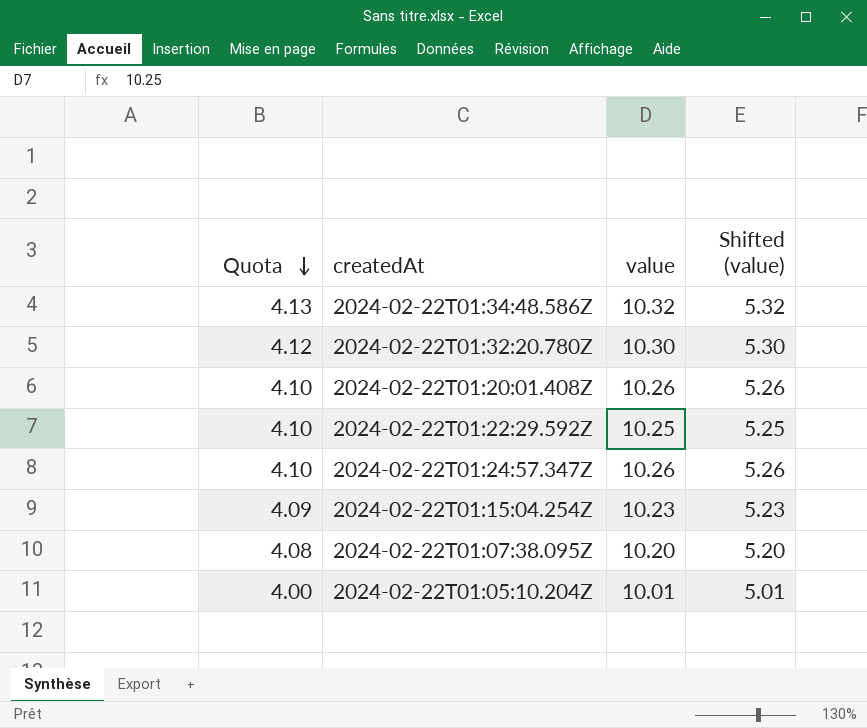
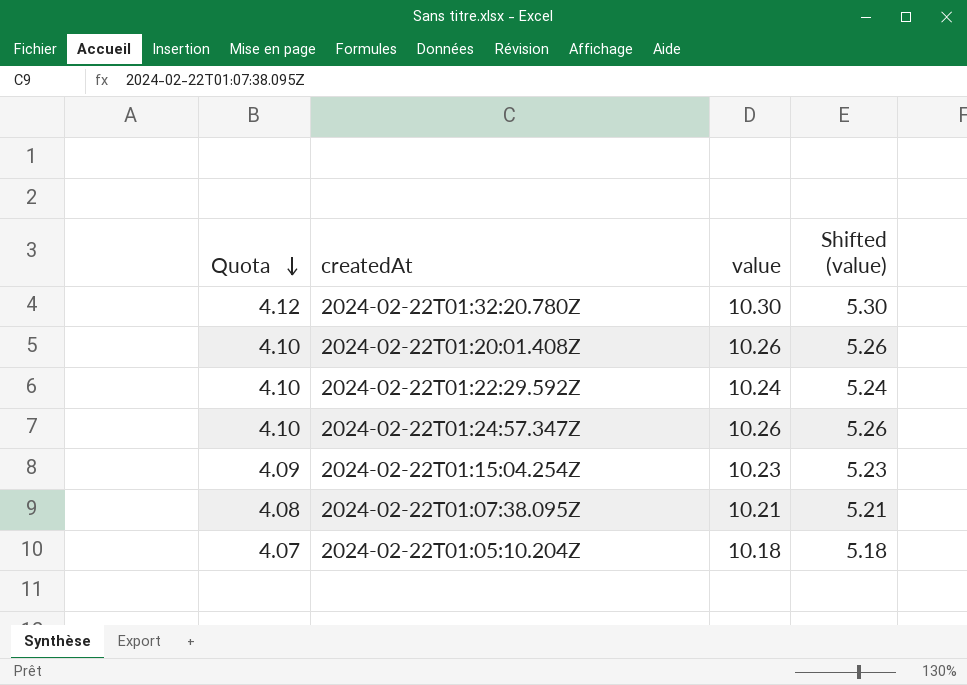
row 2024-02-22T01:34:48.586Z: 4.13 | 10.32 | 5.32 -> none
2024-02-22T01:22:29.592Z | value: 10.25 -> 10.24
2024-02-22T01:22:29.592Z | Shifted (value): 5.25 -> 5.24
2024-02-22T01:07:38.095Z | value: 10.20 -> 10.21
2024-02-22T01:07:38.095Z | Shifted (value): 5.20 -> 5.21
2024-02-22T01:05:10.204Z | Quota: 4.00 -> 4.07
2024-02-22T01:05:10.204Z | value: 10.01 -> 10.18
2024-02-22T01:05:10.204Z | Shifted (value): 5.01 -> 5.18

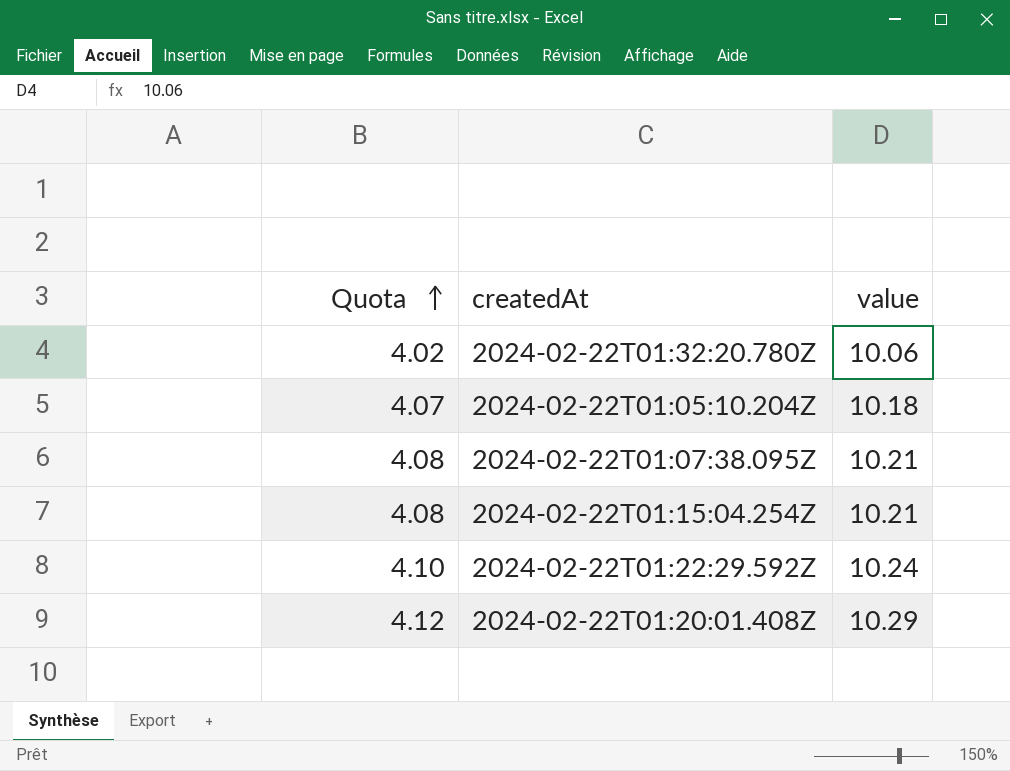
row order: Quota descending -> Quota ascending
column Shifted (value) | formula: [value] - 5 -> none
row 2024-02-22T01:24:57.347Z: 4.10 | 10.26 | 5.26 -> none
2024-02-22T01:32:20.780Z | Quota: 4.12 -> 4.02
2024-02-22T01:32:20.780Z | value: 10.30 -> 10.06
2024-02-22T01:15:04.254Z | Quota: 4.09 -> 4.08
2024-02-22T01:15:04.254Z | value: 10.23 -> 10.21
2024-02-22T01:20:01.408Z | Quota: 4.10 -> 4.12
2024-02-22T01:20:01.408Z | value: 10.26 -> 10.29

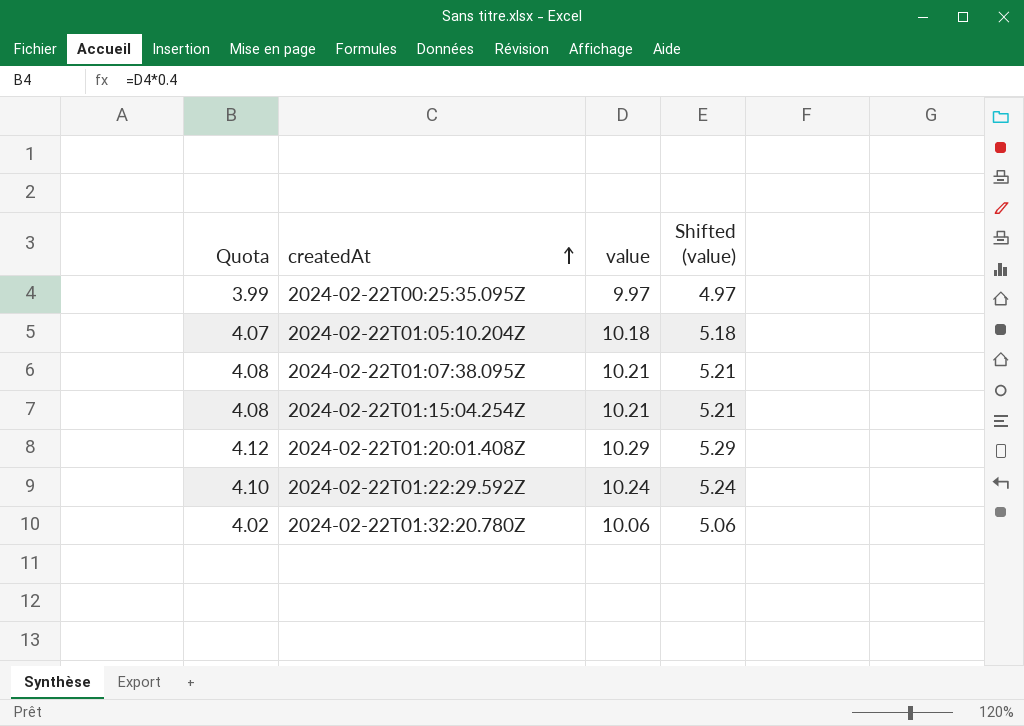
row order: Quota ascending -> createdAt ascending
column Shifted (value) | formula: none -> [value] - 5
row 2024-02-22T00:25:35.095Z: none -> 3.99 | 9.97 | 4.97

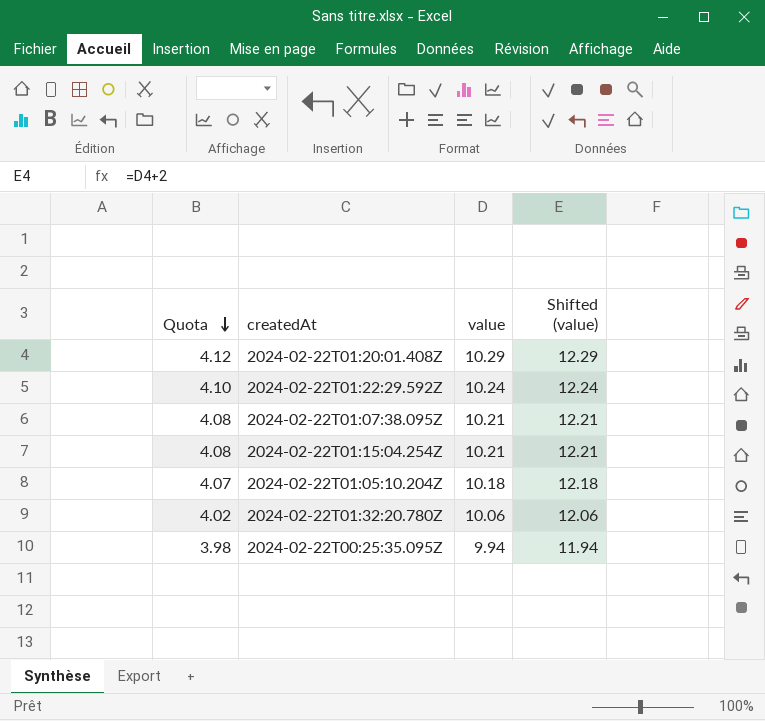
row order: createdAt ascending -> Quota descending
column Shifted (value) | formula: [value] - 5 -> [value] + 2
2024-02-22T00:25:35.095Z | Quota: 3.99 -> 3.98
2024-02-22T00:25:35.095Z | value: 9.97 -> 9.94

